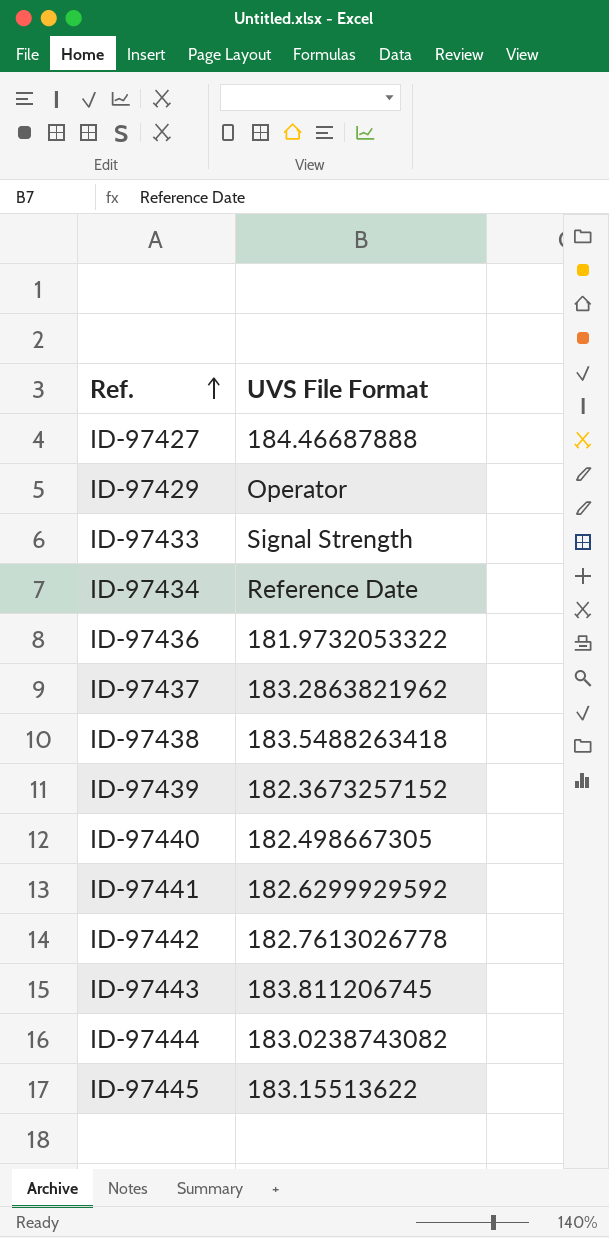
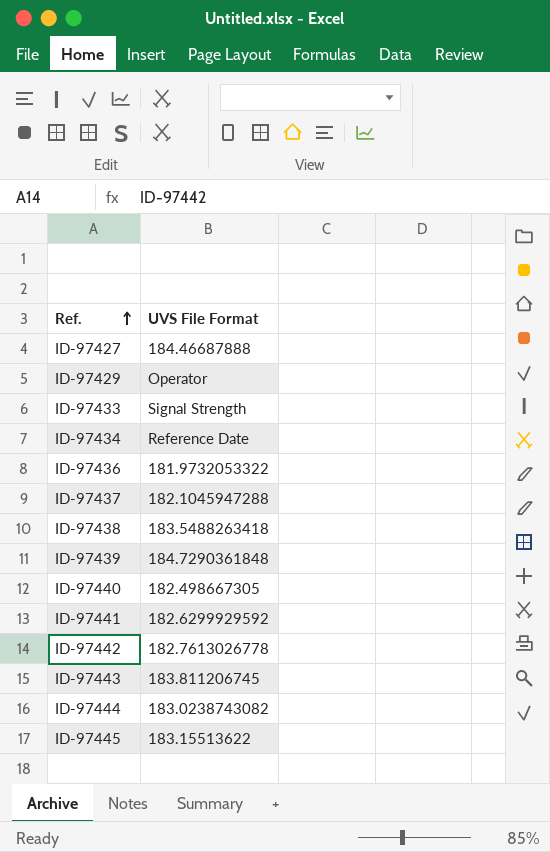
ID-97437 | UVS File Format: 183.2863821962 -> 182.1045947288
ID-97439 | UVS File Format: 182.3673257152 -> 184.7290361848

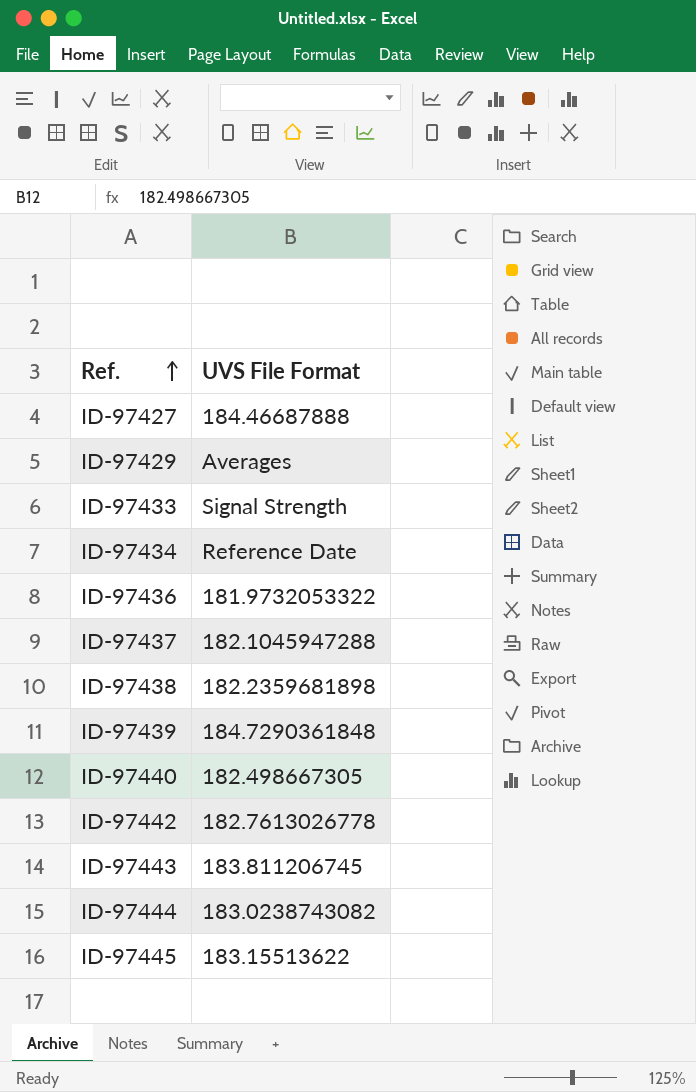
row ID-97441: 182.6299929592 -> none
ID-97429 | UVS File Format: Operator -> Averages
ID-97438 | UVS File Format: 183.5488263418 -> 182.2359681898

